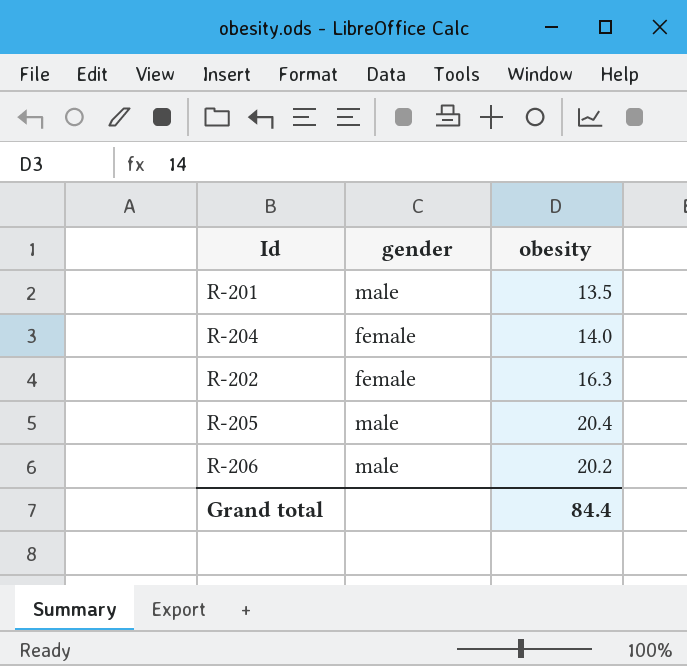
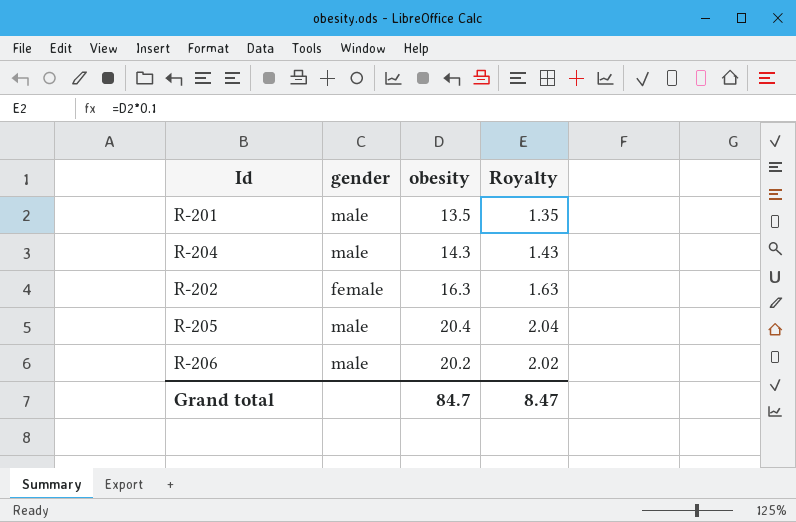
column Royalty | formula: none -> [obesity] * 0.1
R-204 | gender: female -> male
R-204 | obesity: 14.0 -> 14.3
Grand total | obesity: 84.4 -> 84.7

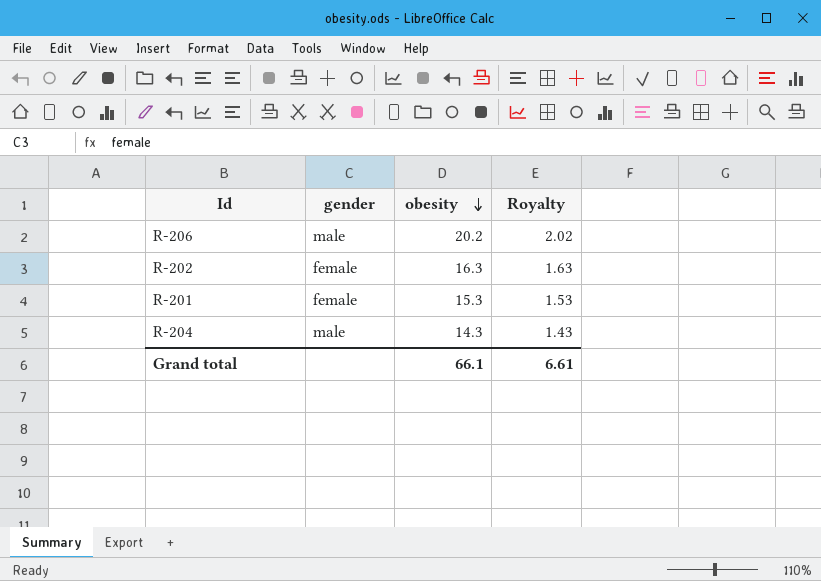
row order: none -> obesity descending
row R-205: male | 20.4 | 2.04 -> none
R-201 | gender: male -> female
R-201 | obesity: 13.5 -> 15.3
R-201 | Royalty: 1.35 -> 1.53
Grand total | obesity: 84.7 -> 66.1
Grand total | Royalty: 8.47 -> 6.61

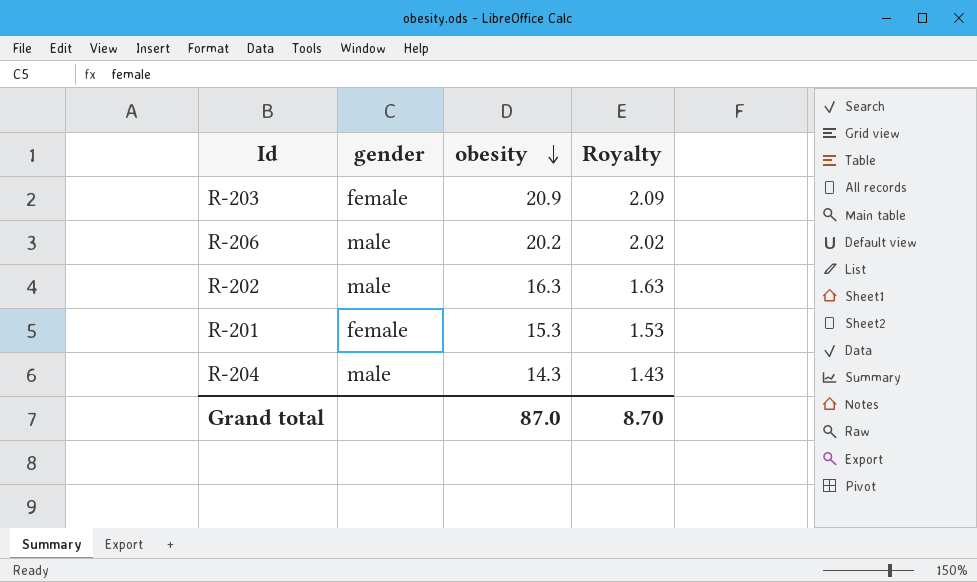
row R-203: none -> female | 20.9 | 2.09
R-202 | gender: female -> male
Grand total | obesity: 66.1 -> 87.0
Grand total | Royalty: 6.61 -> 8.70

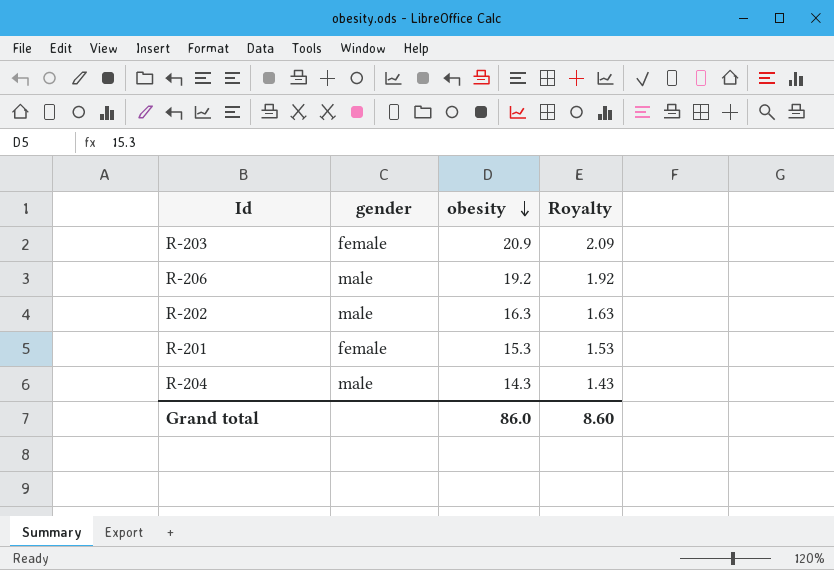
R-206 | obesity: 20.2 -> 19.2
R-206 | Royalty: 2.02 -> 1.92
Grand total | obesity: 87.0 -> 86.0
Grand total | Royalty: 8.70 -> 8.60

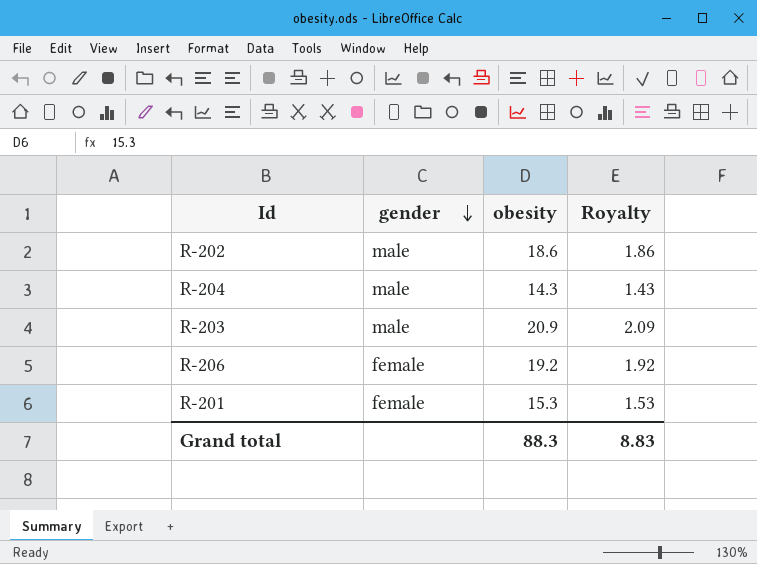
row order: obesity descending -> gender descending
R-202 | obesity: 16.3 -> 18.6
R-202 | Royalty: 1.63 -> 1.86
R-203 | gender: female -> male
R-206 | gender: male -> female
Grand total | obesity: 86.0 -> 88.3
Grand total | Royalty: 8.60 -> 8.83

